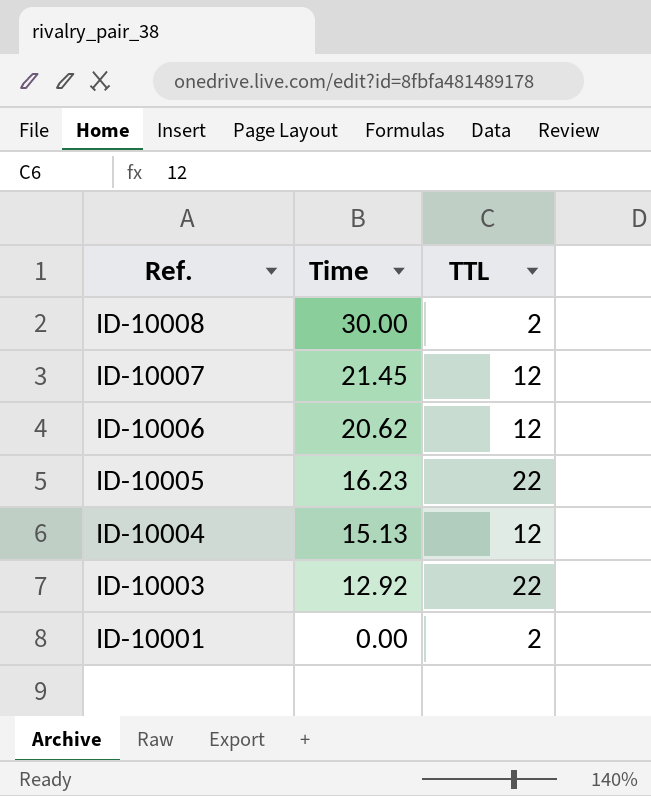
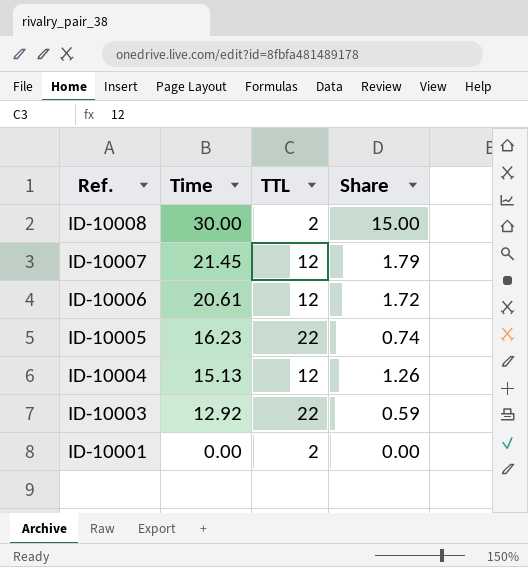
column Share | formula: none -> [Time] / [TTL]
ID-10006 | Time: 20.62 -> 20.61

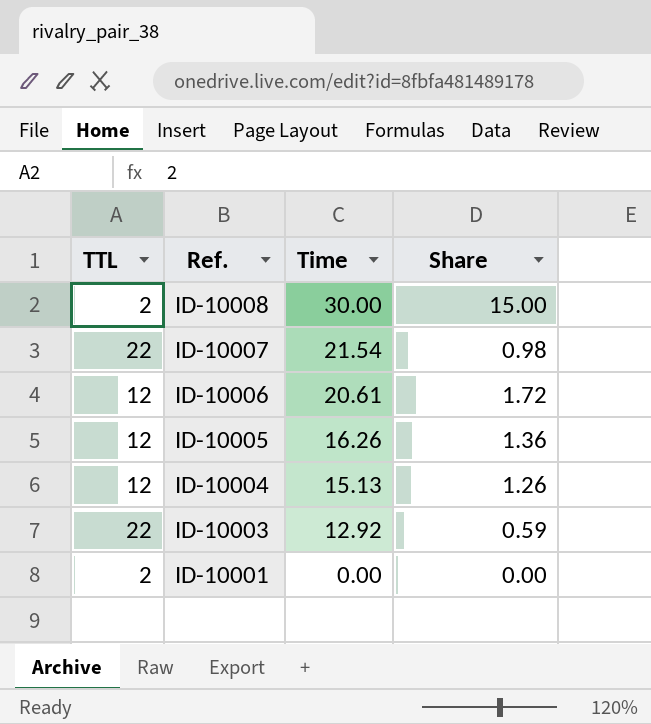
column TTL | position: 3 -> 1
ID-10007 | TTL: 12 -> 22
ID-10007 | Time: 21.45 -> 21.54
ID-10007 | Share: 1.79 -> 0.98
ID-10005 | TTL: 22 -> 12
ID-10005 | Time: 16.23 -> 16.26
ID-10005 | Share: 0.74 -> 1.36

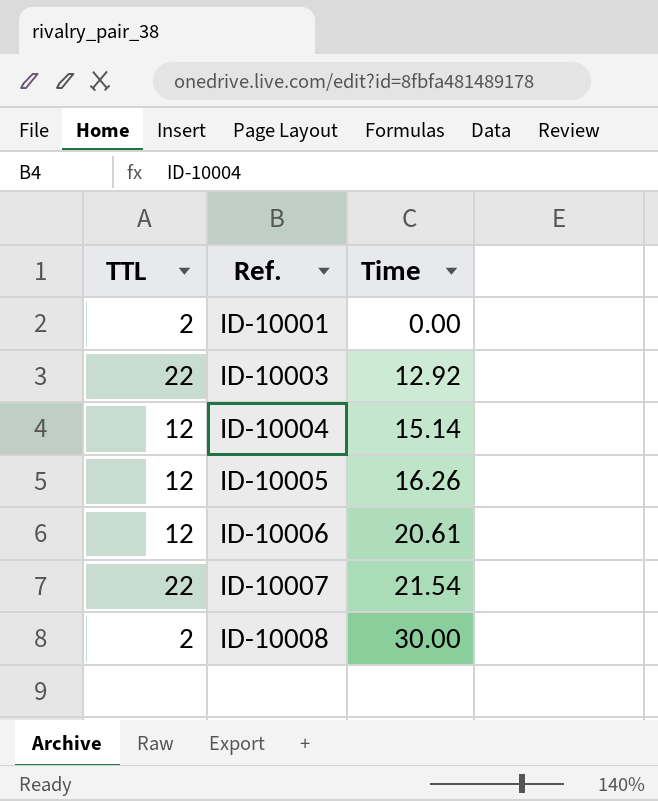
row order: Ref. descending -> Ref. ascending
column Share | formula: [Time] / [TTL] -> none
ID-10004 | Time: 15.13 -> 15.14

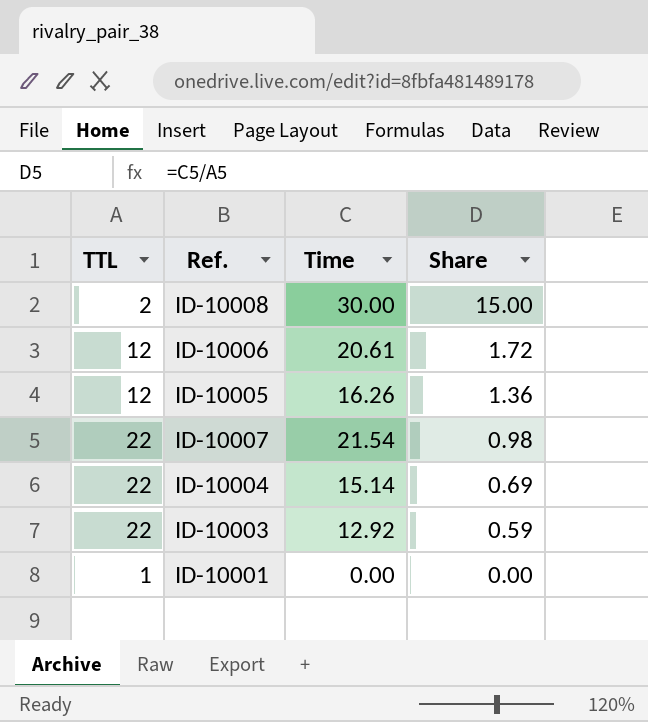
row order: Ref. ascending -> Share descending
column Share | formula: none -> [Time] / [TTL]
ID-10004 | TTL: 12 -> 22
ID-10001 | TTL: 2 -> 1

